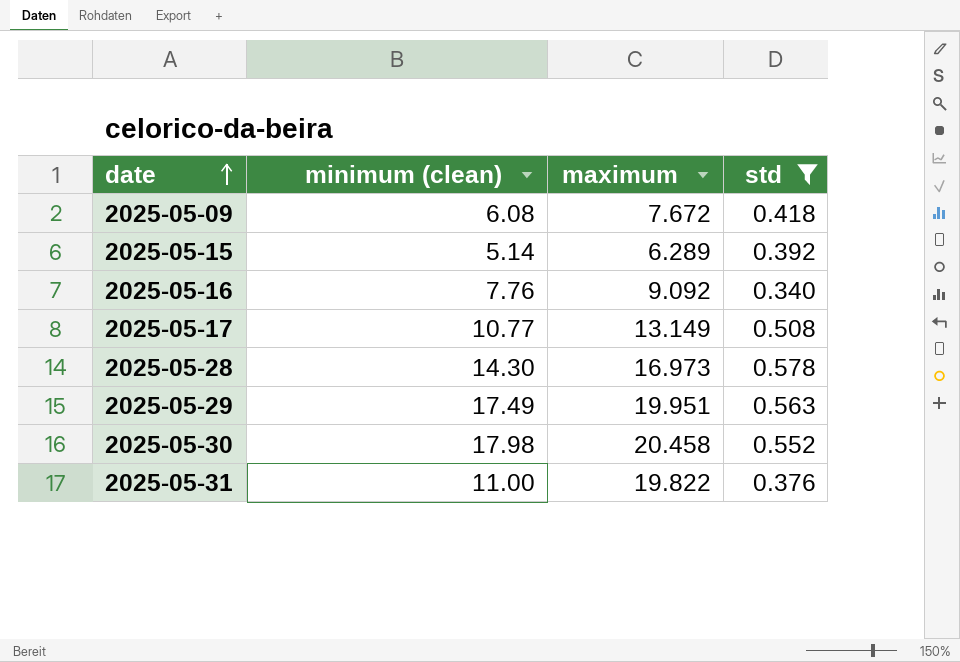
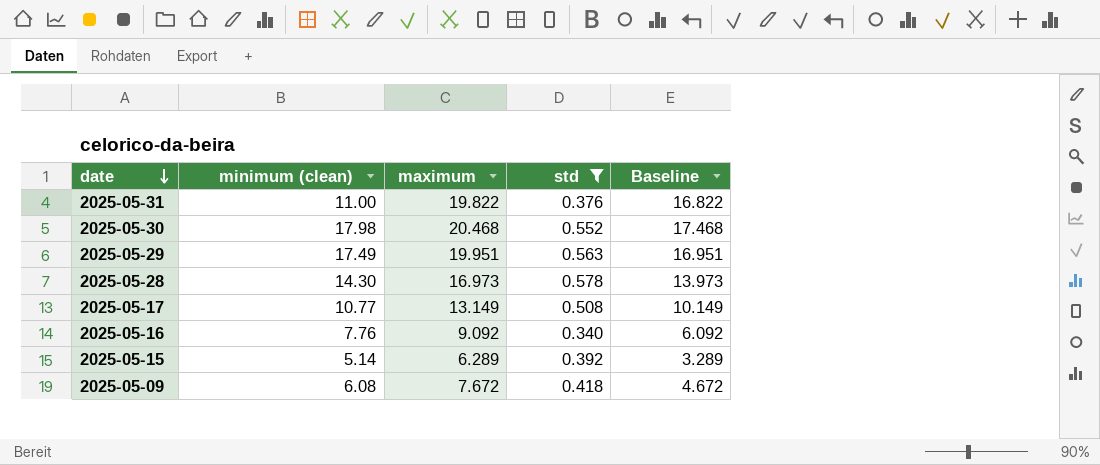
row order: date ascending -> date descending
column Baseline | formula: none -> [maximum] - 3
2025-05-30 | maximum: 20.458 -> 20.468

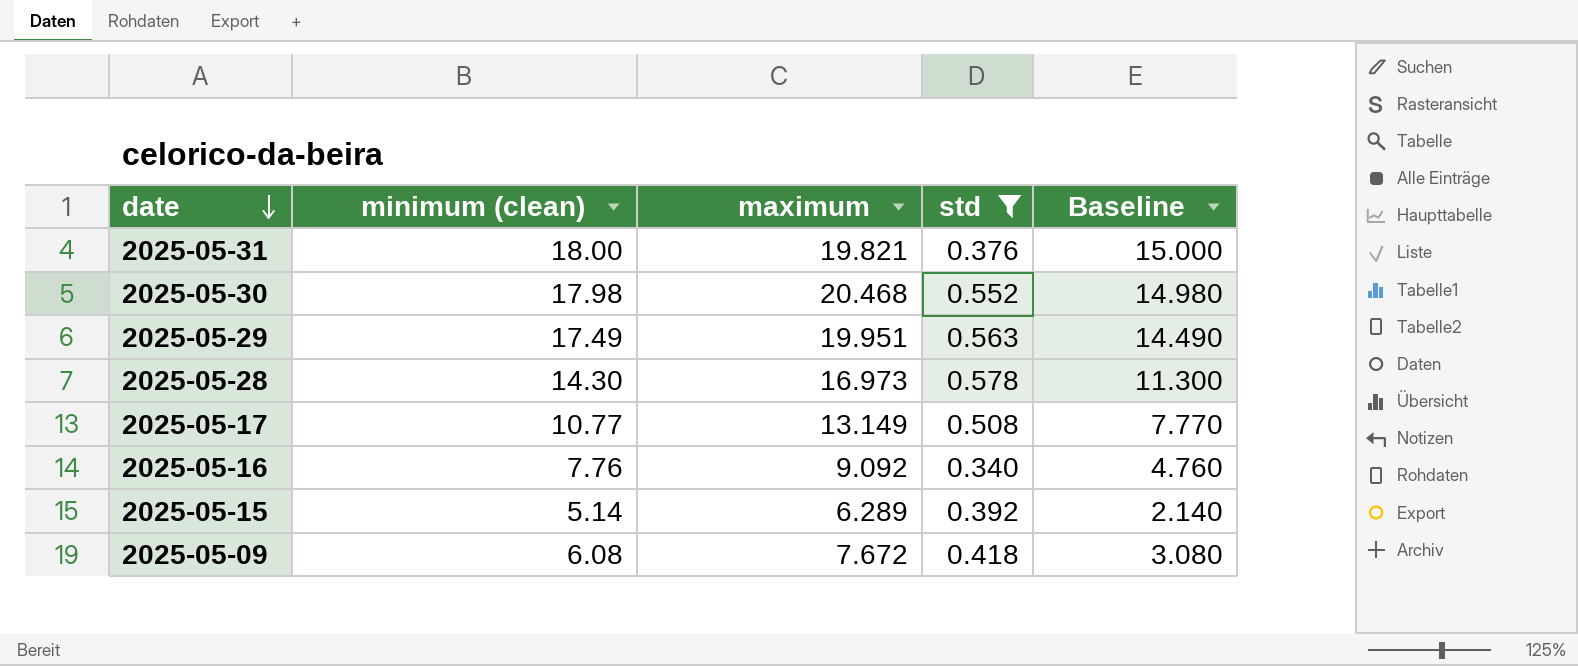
column Baseline | formula: [maximum] - 3 -> [minimum (clean)] - 3
2025-05-31 | minimum (clean): 11.00 -> 18.00
2025-05-31 | maximum: 19.822 -> 19.821

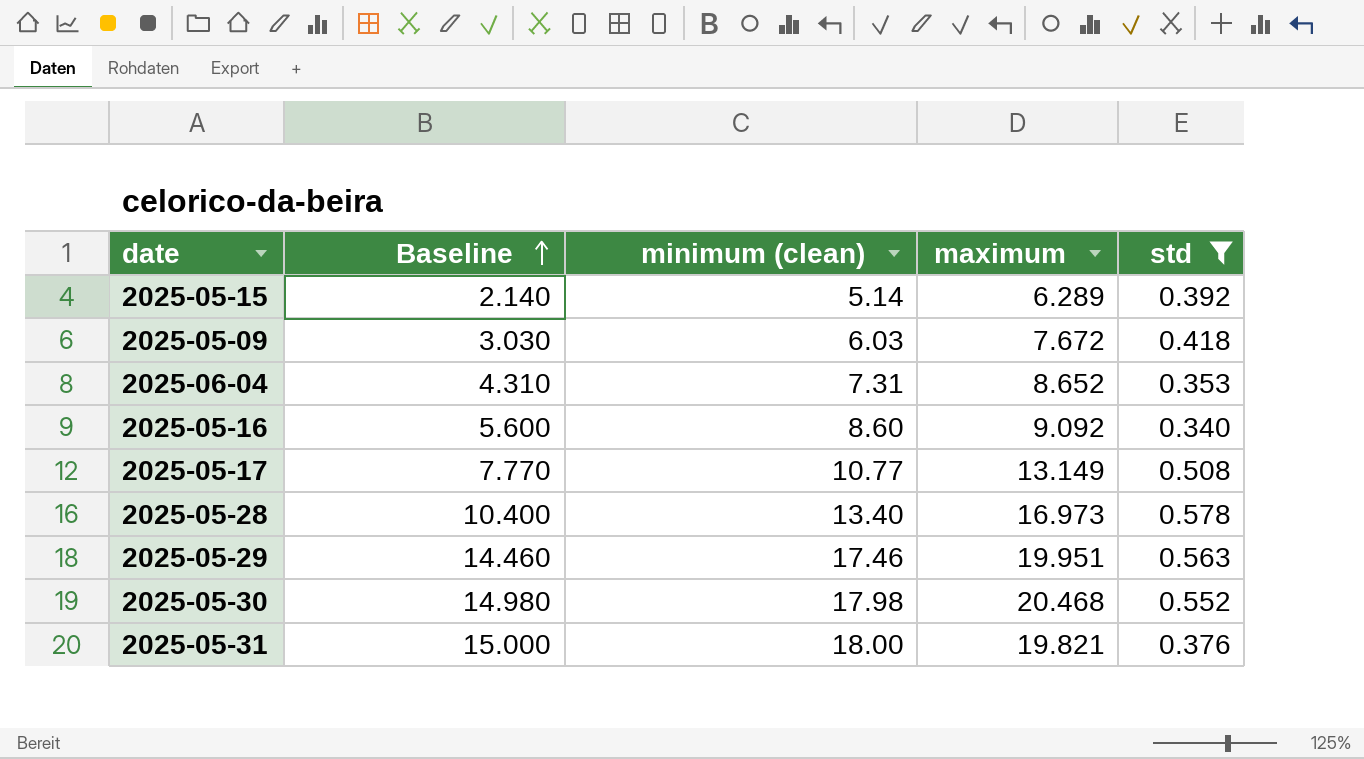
row order: date descending -> Baseline ascending
column Baseline | position: 5 -> 2
2025-05-09 | Baseline: 3.080 -> 3.030
2025-05-09 | minimum (clean): 6.08 -> 6.03
row 2025-06-04: none -> 4.310 | 7.31 | 8.652 | 0.353
2025-05-16 | Baseline: 4.760 -> 5.600
2025-05-16 | minimum (clean): 7.76 -> 8.60
2025-05-28 | Baseline: 11.300 -> 10.400
2025-05-28 | minimum (clean): 14.30 -> 13.40
2025-05-29 | Baseline: 14.490 -> 14.460
2025-05-29 | minimum (clean): 17.49 -> 17.46

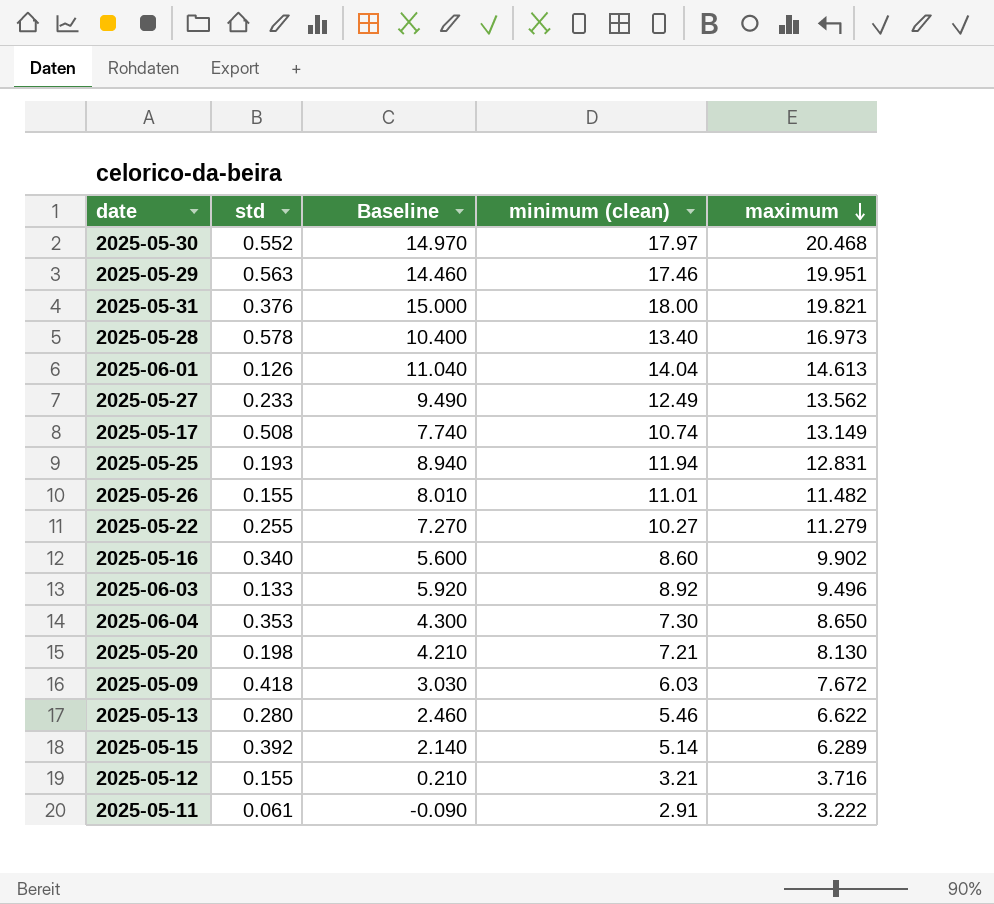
filter: std >= 0.340 -> none
row order: Baseline ascending -> maximum descending
column std | position: 5 -> 2
2025-05-30 | Baseline: 14.980 -> 14.970
2025-05-30 | minimum (clean): 17.98 -> 17.97
2025-05-17 | Baseline: 7.770 -> 7.740
2025-05-17 | minimum (clean): 10.77 -> 10.74
2025-05-16 | maximum: 9.092 -> 9.902
2025-06-04 | Baseline: 4.310 -> 4.300
2025-06-04 | minimum (clean): 7.31 -> 7.30
2025-06-04 | maximum: 8.652 -> 8.650

